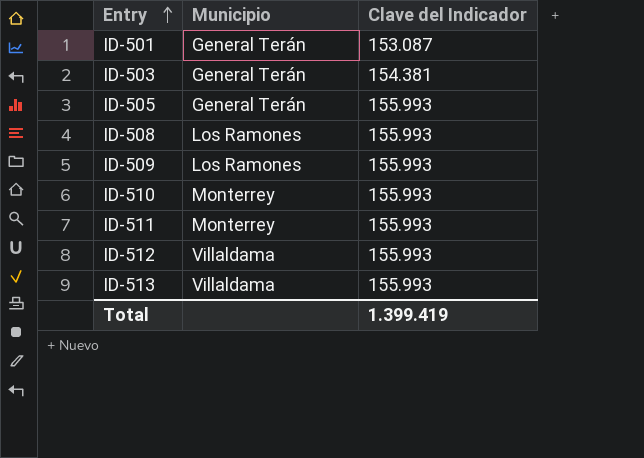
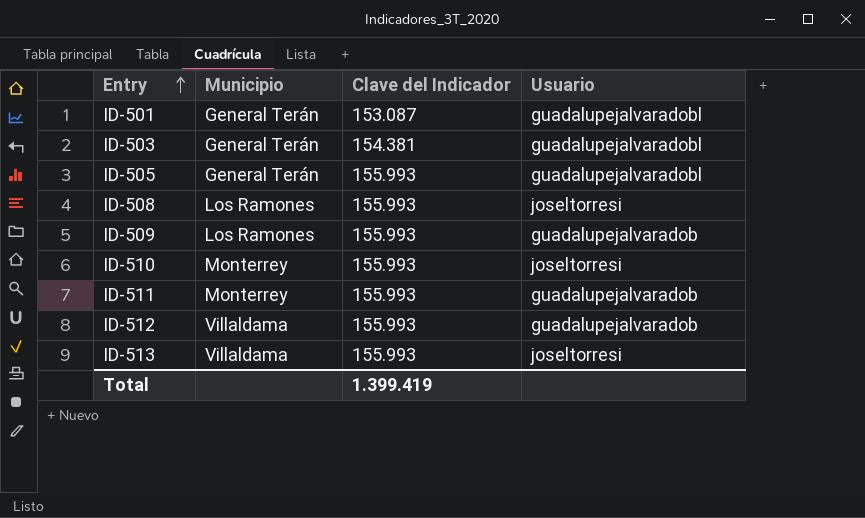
column Usuario | position: none -> 4

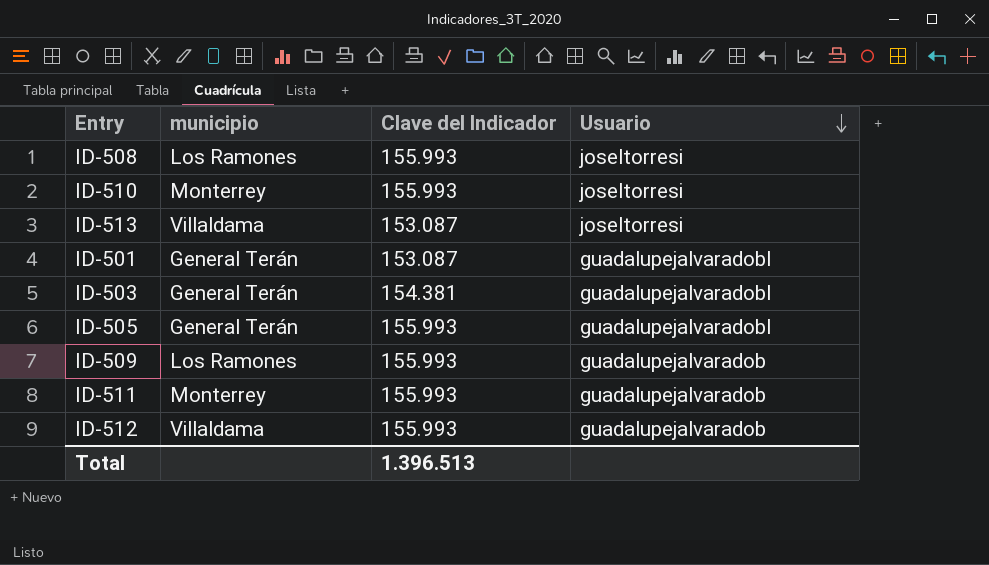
row order: Entry ascending -> Usuario descending
column name: Municipio -> municipio
ID-513 | Clave del Indicador: 155.993 -> 153.087
Total | Clave del Indicador: 1.399.419 -> 1.396.513

